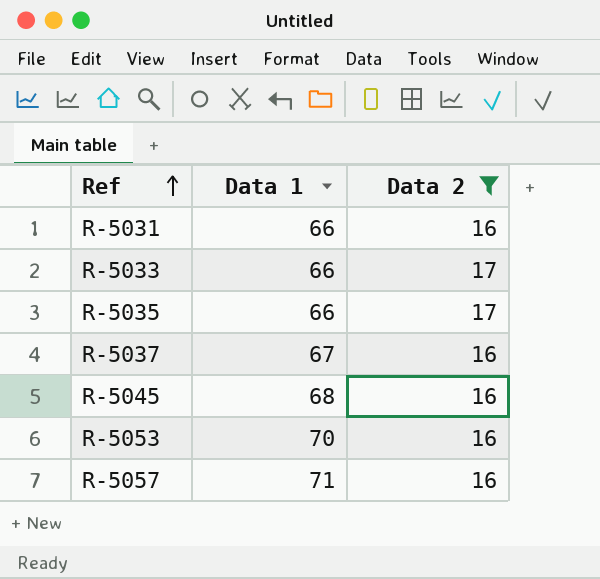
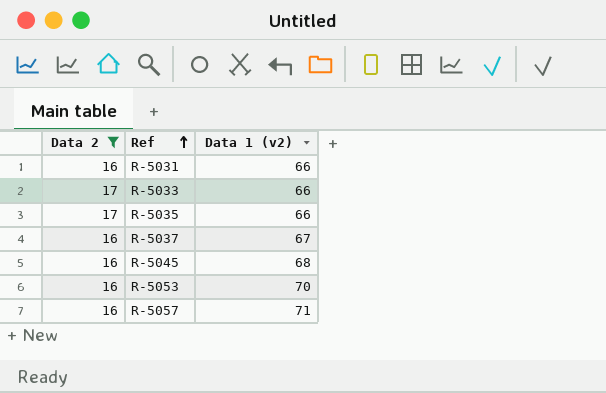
column Data 2 | position: 3 -> 1
column name: Data 1 -> Data 1 (v2)

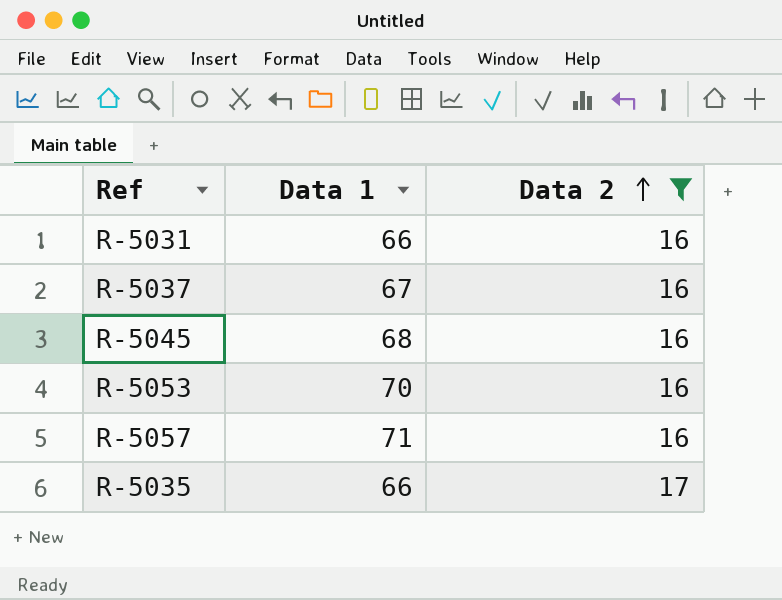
row order: Ref ascending -> Data 2 ascending
column name: Data 1 (v2) -> Data 1
column Data 2 | position: 1 -> 3
row R-5033: 17 | 66 -> none

